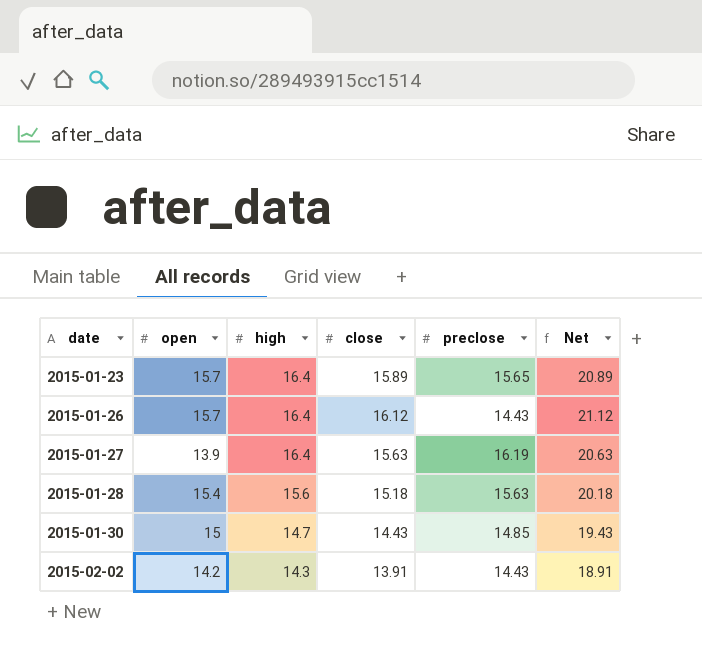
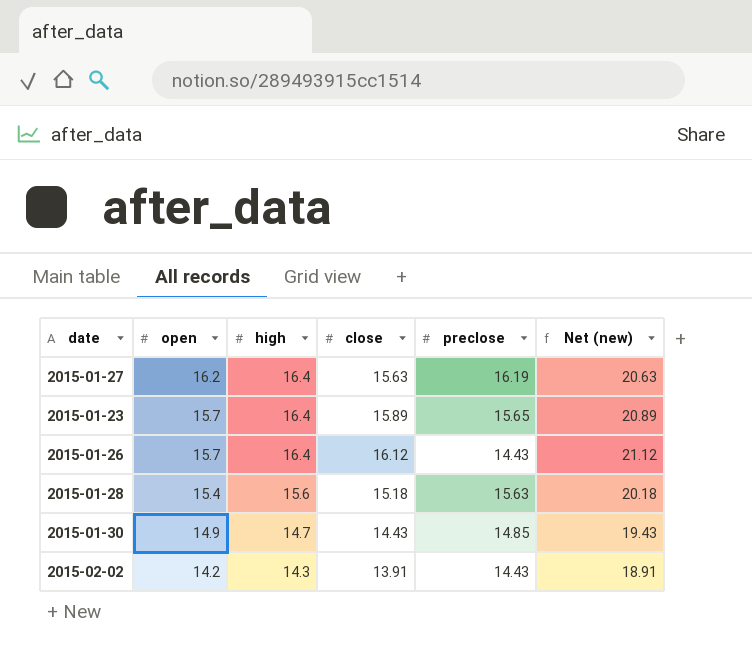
row order: date ascending -> open descending
column name: Net -> Net (new)
2015-01-27 | open: 13.9 -> 16.2
2015-01-30 | open: 15 -> 14.9

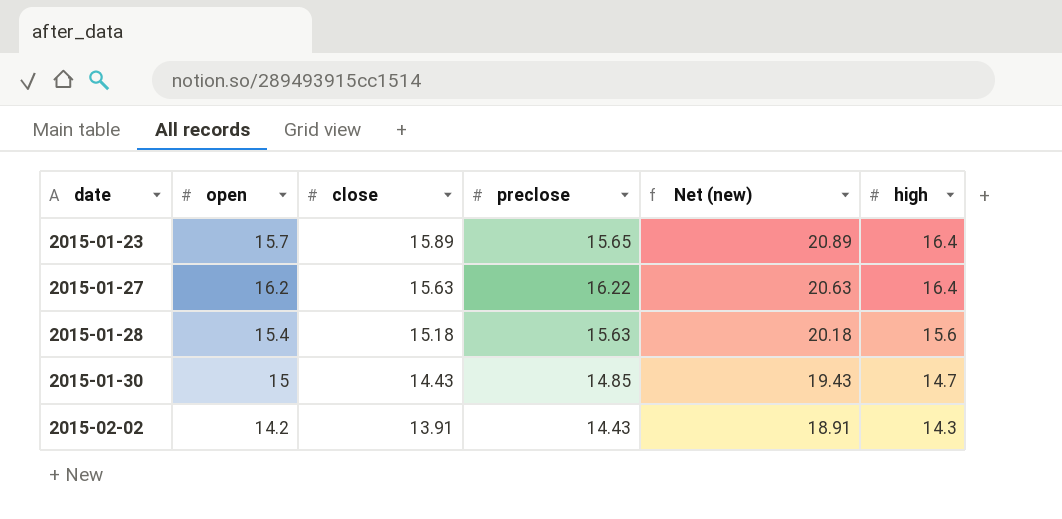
row order: open descending -> date ascending
column high | position: 3 -> 6
row 2015-01-26: 15.7 | 16.4 | 16.12 | 14.43 | 21.12 -> none
2015-01-27 | preclose: 16.19 -> 16.22
2015-01-30 | open: 14.9 -> 15

